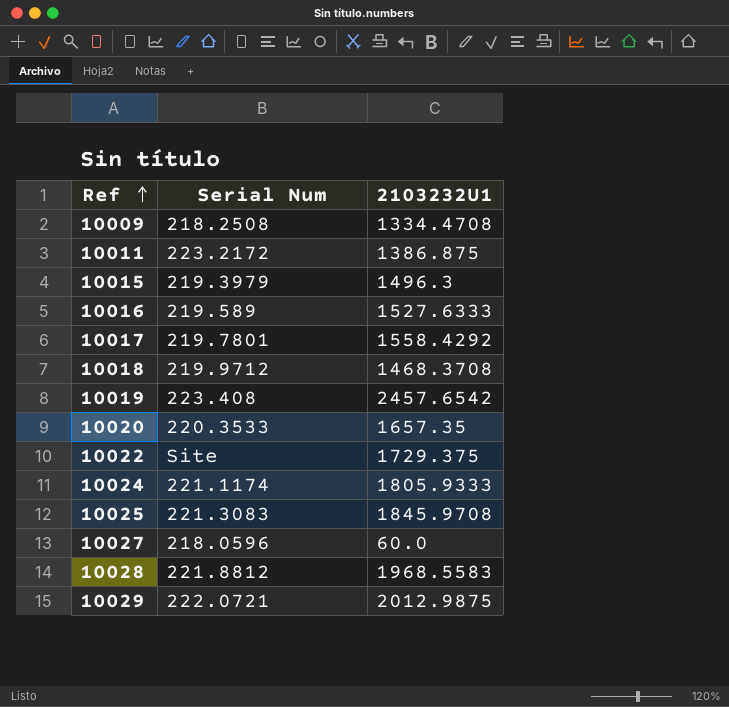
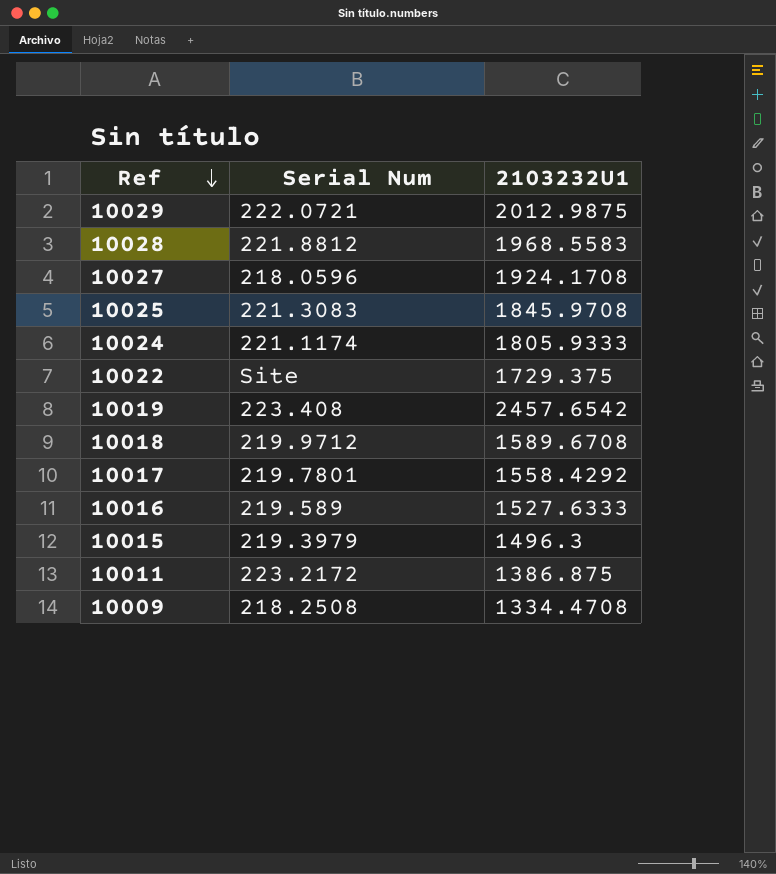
row order: Ref ascending -> Ref descending
row 10020: 220.3533 | 1657.35 -> none
10027 | 2103232U1: 60.0 -> 1924.1708
10018 | 2103232U1: 1468.3708 -> 1589.6708

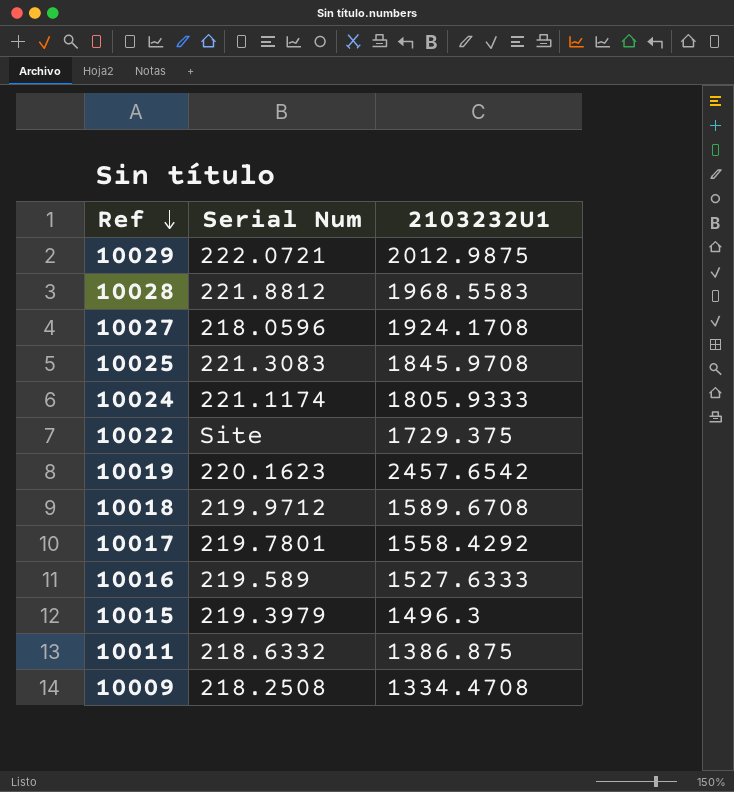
10019 | Serial Num: 223.408 -> 220.1623
10011 | Serial Num: 223.2172 -> 218.6332

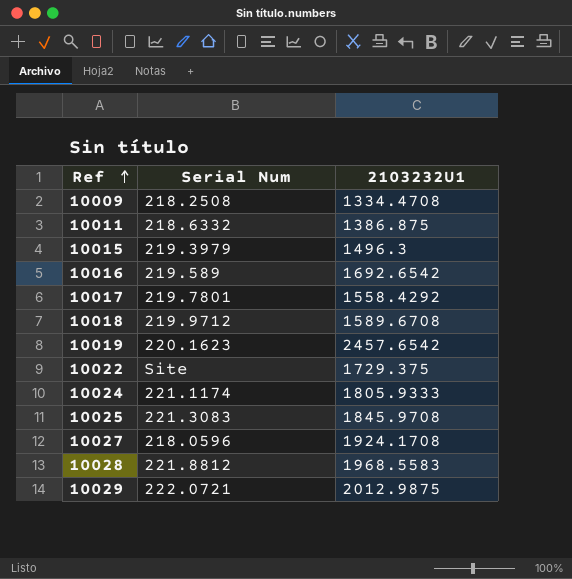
row order: Ref descending -> Ref ascending
10016 | 2103232U1: 1527.6333 -> 1692.6542

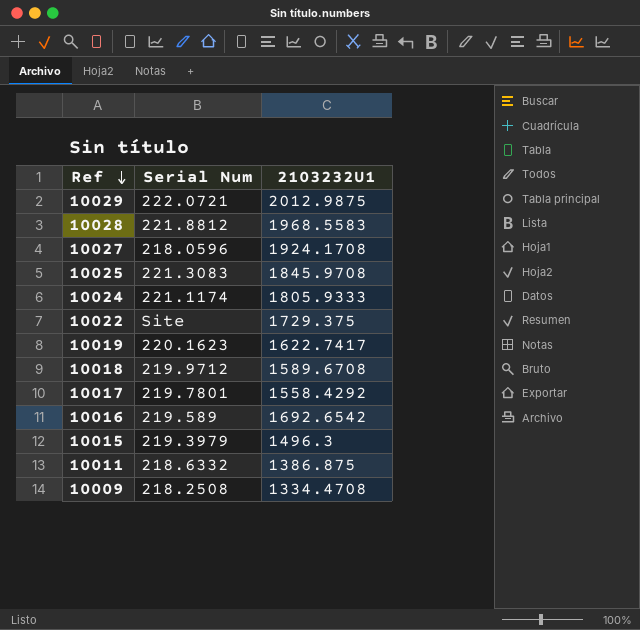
row order: Ref ascending -> Ref descending
10019 | 2103232U1: 2457.6542 -> 1622.7417

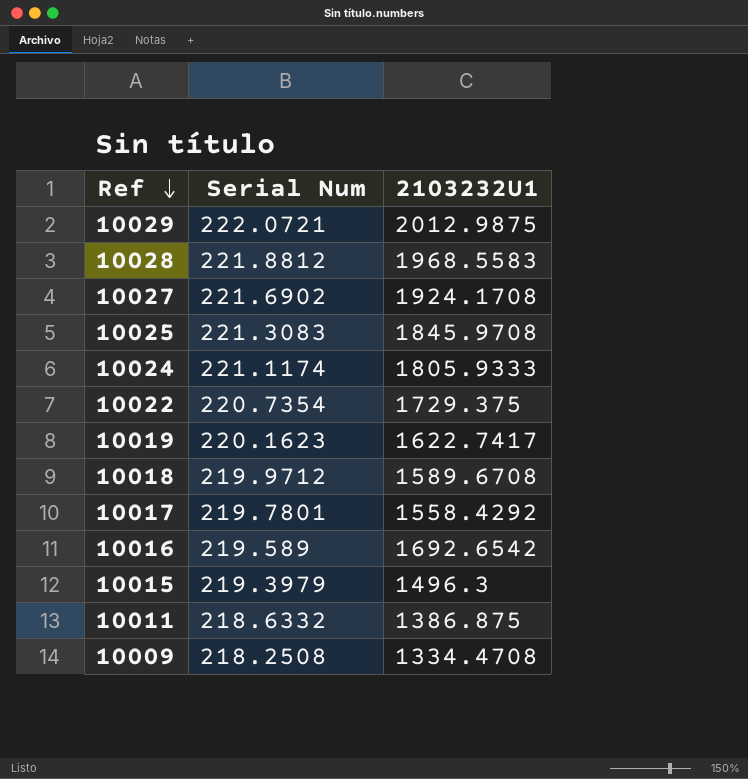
10027 | Serial Num: 218.0596 -> 221.6902
10022 | Serial Num: Site -> 220.7354

